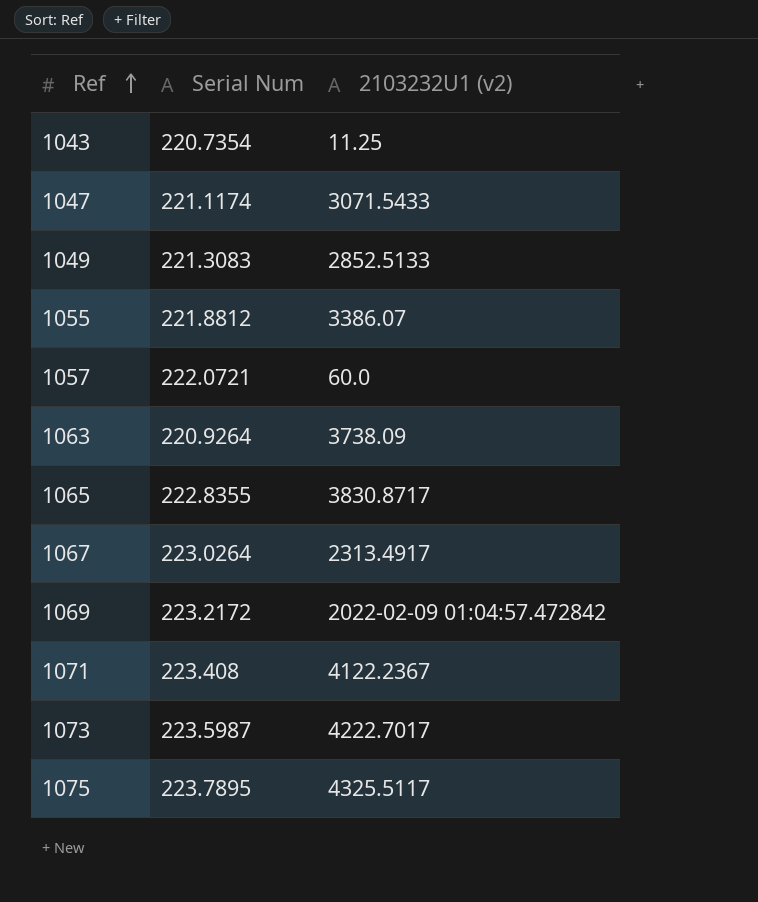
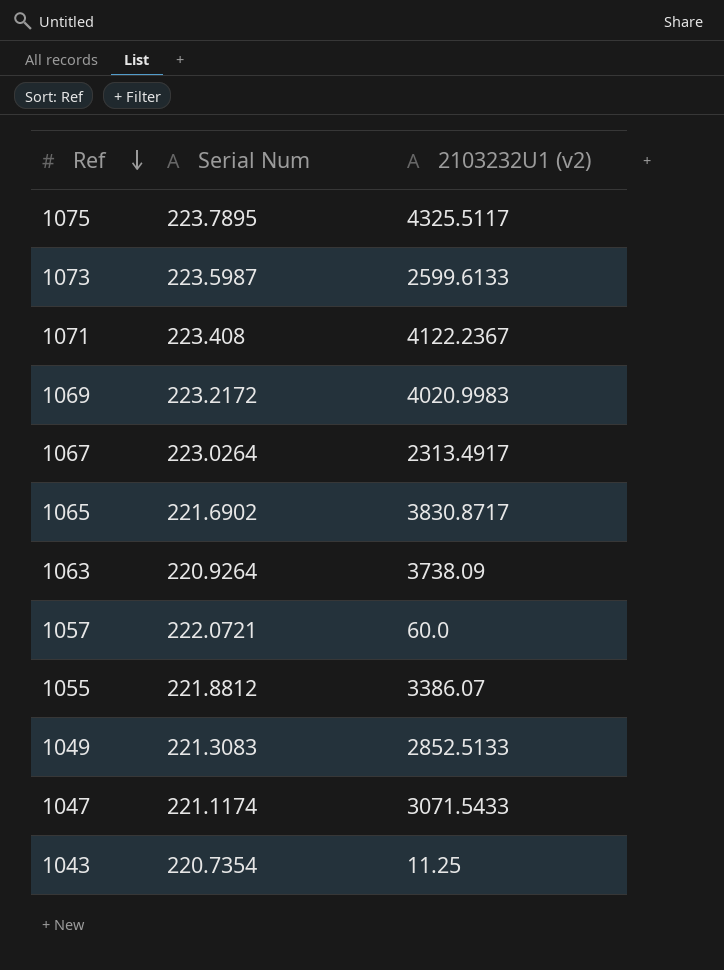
row order: Ref ascending -> Ref descending
1073 | 2103232U1 (v2): 4222.7017 -> 2599.6133
1069 | 2103232U1 (v2): 2022-02-09 01:04:57.472842 -> 4020.9983
1065 | Serial Num: 222.8355 -> 221.6902

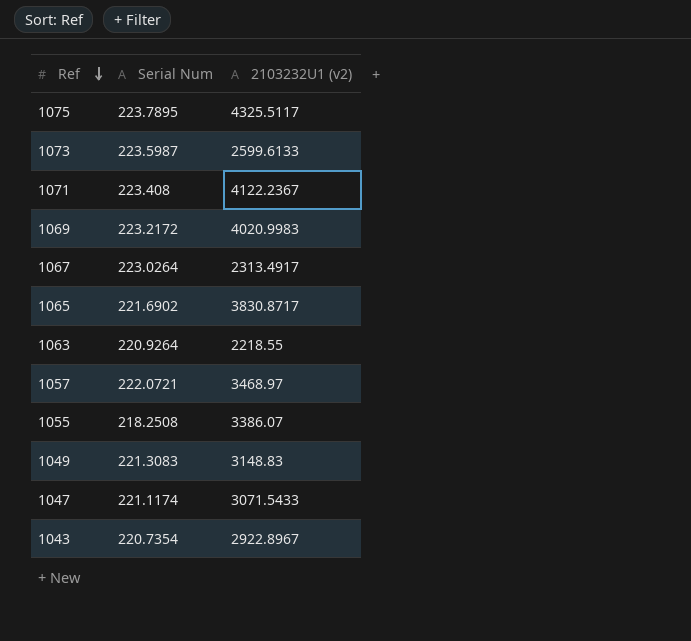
1063 | 2103232U1 (v2): 3738.09 -> 2218.55
1057 | 2103232U1 (v2): 60.0 -> 3468.97
1055 | Serial Num: 221.8812 -> 218.2508
1049 | 2103232U1 (v2): 2852.5133 -> 3148.83
1043 | 2103232U1 (v2): 11.25 -> 2922.8967

